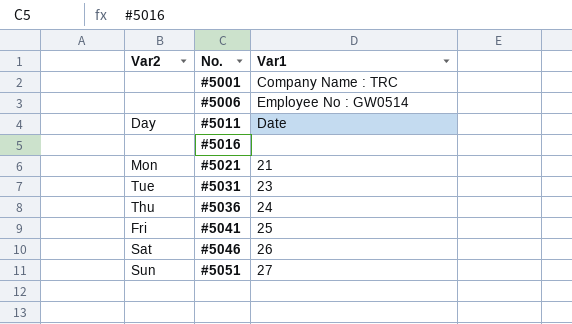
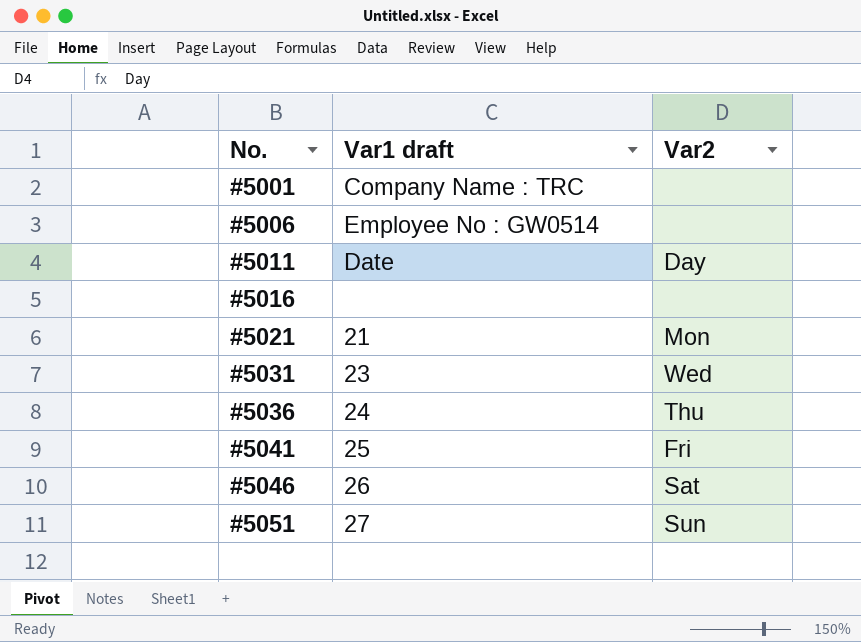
column name: Var1 -> Var1 draft
column Var2 | position: 1 -> 3
#5031 | Var2: Tue -> Wed

